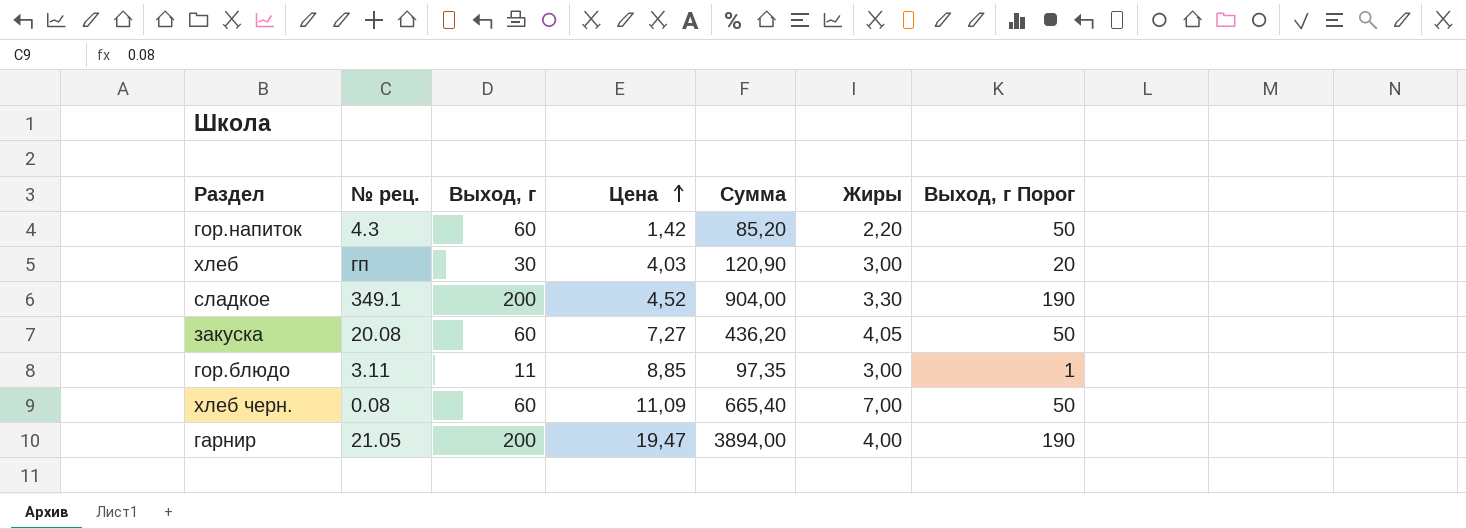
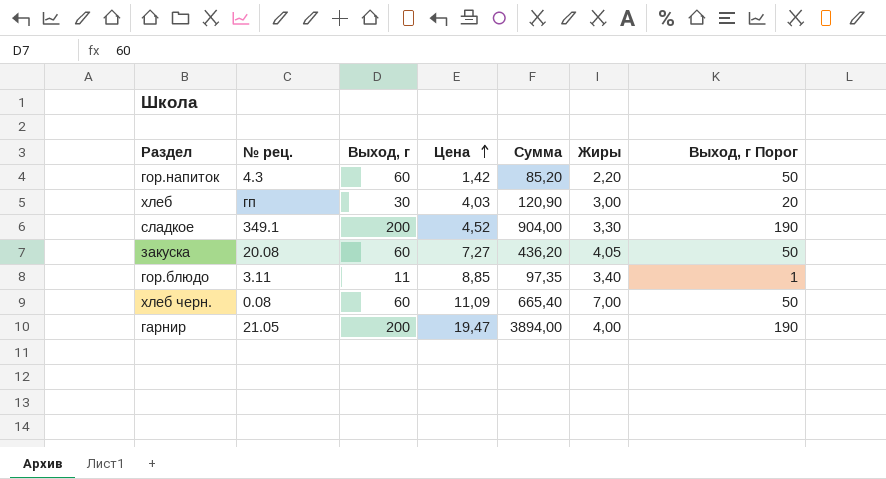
гор.блюдо | Жиры: 3,00 -> 3,40

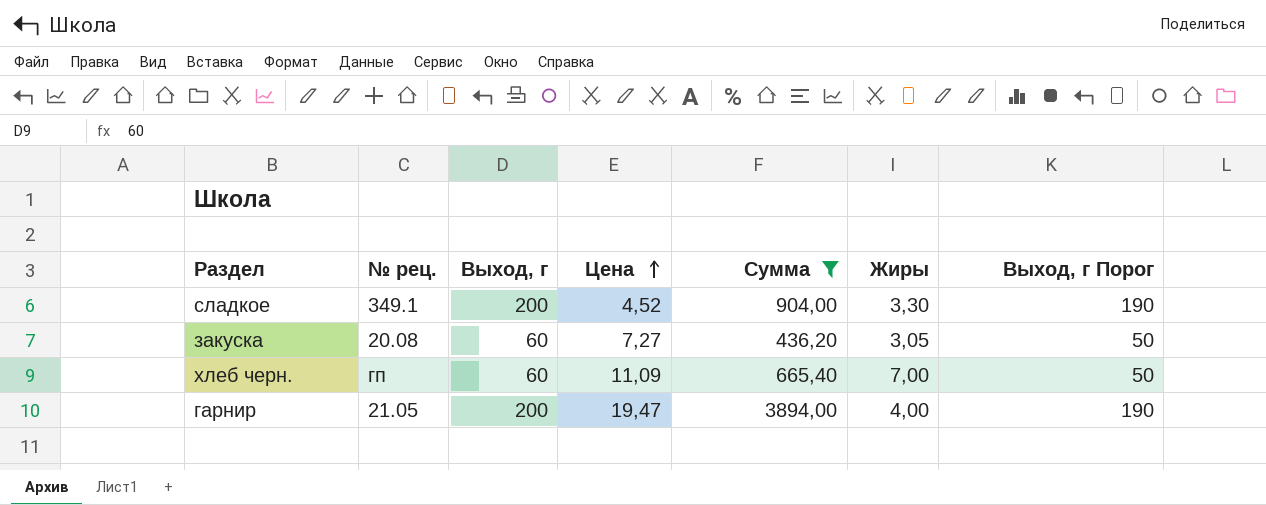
filter: none -> Сумма >= 436,20
закуска | Жиры: 4,05 -> 3,05
хлеб черн. | № рец.: 0.08 -> гп

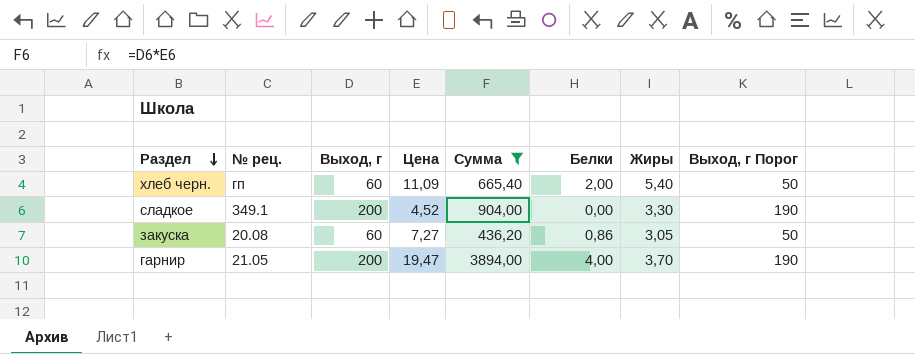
row order: Цена ascending -> Раздел descending
column Белки | position: none -> 6
хлеб черн. | Жиры: 7,00 -> 5,40
гарнир | Жиры: 4,00 -> 3,70

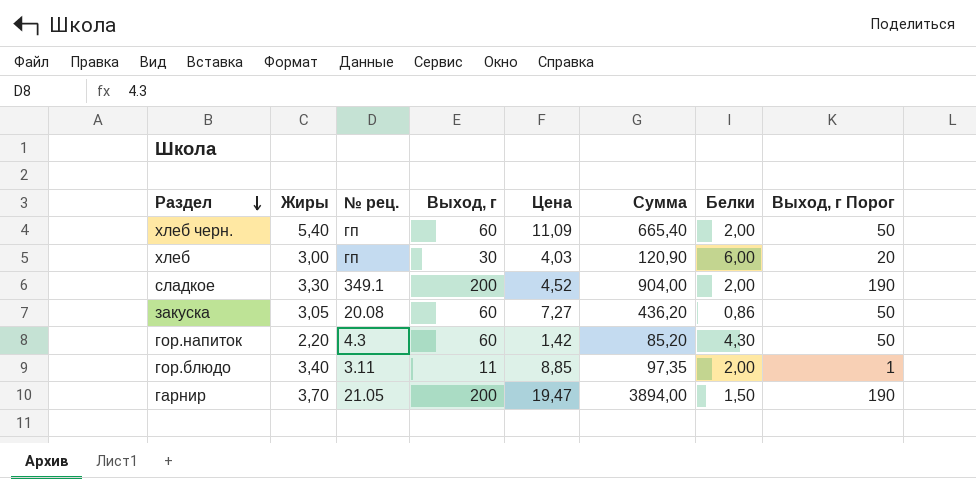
filter: Сумма >= 436,20 -> none
column Жиры | position: 7 -> 2
сладкое | Белки: 0,00 -> 2,00
гарнир | Белки: 4,00 -> 1,50

